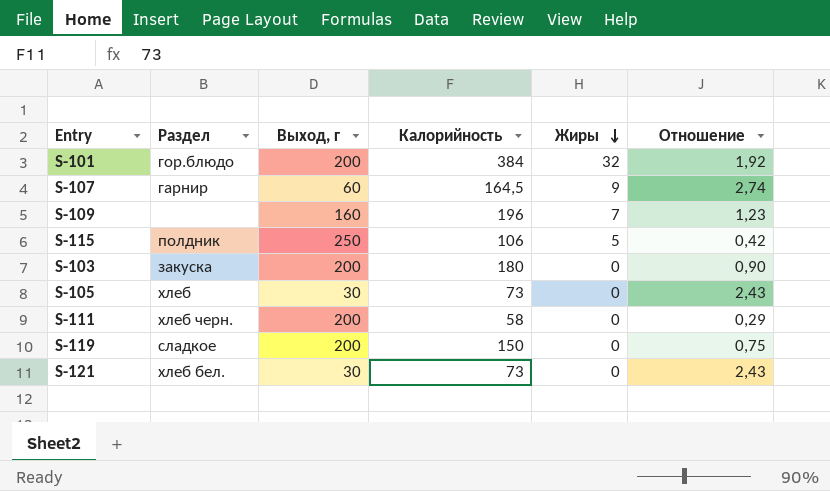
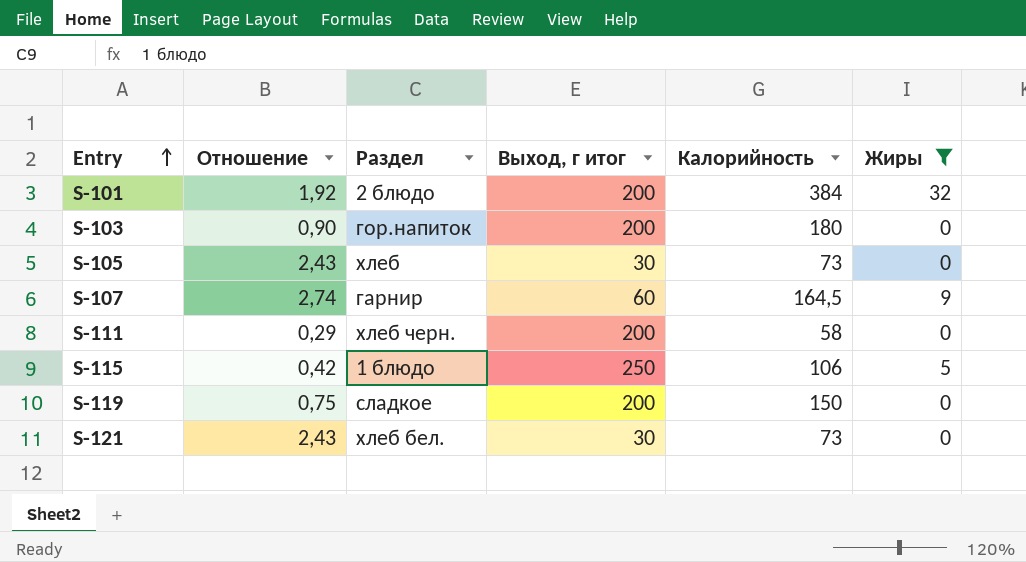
filter: none -> Жиры != 7
row order: Жиры descending -> Entry ascending
column Отношение | position: 6 -> 2
column name: Выход, г -> Выход, г итог
S-101 | Раздел: гор.блюдо -> 2 блюдо
S-103 | Раздел: закуска -> гор.напиток
S-115 | Раздел: полдник -> 1 блюдо

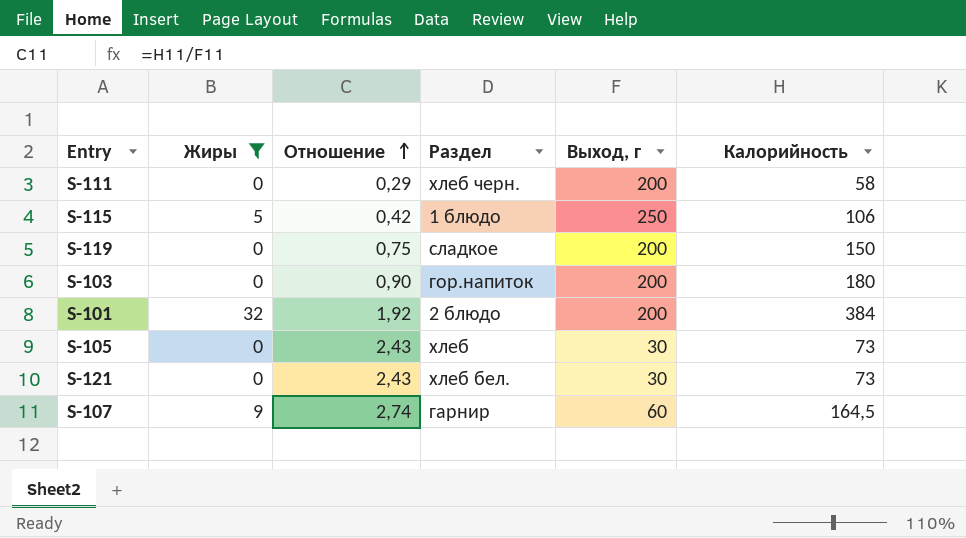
row order: Entry ascending -> Отношение ascending
column Жиры | position: 6 -> 2
column name: Выход, г итог -> Выход, г

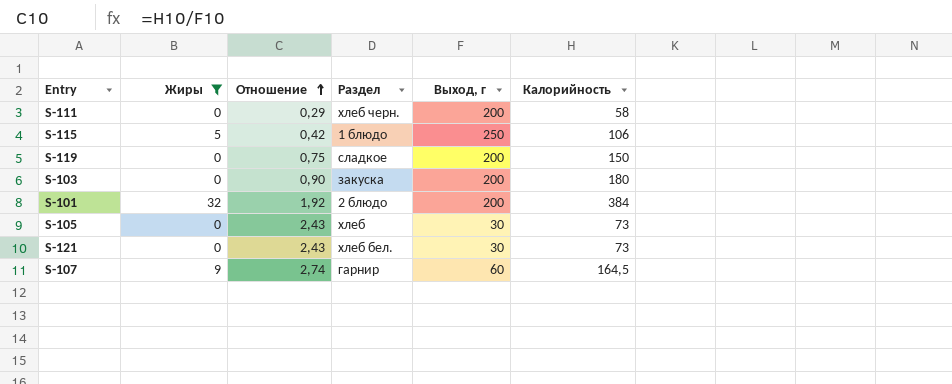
S-103 | Раздел: гор.напиток -> закуска

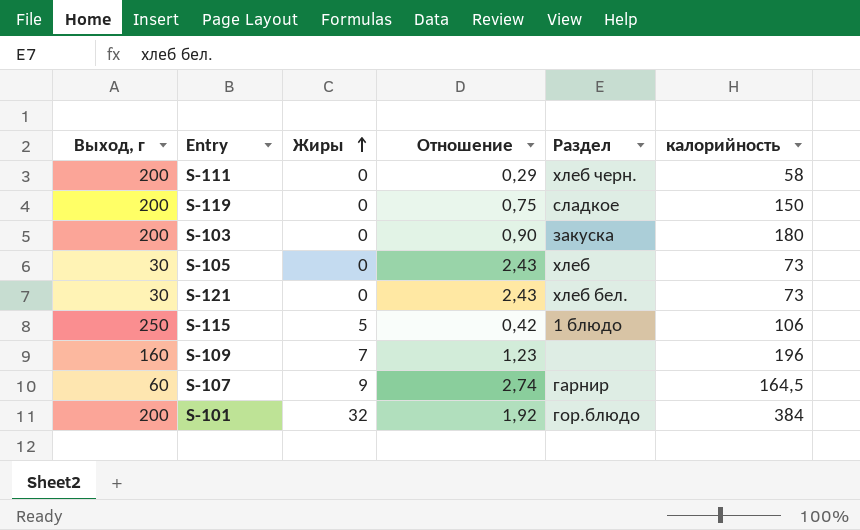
filter: Жиры != 7 -> none
row order: Отношение ascending -> Жиры ascending
column Выход, г | position: 5 -> 1
column name: Калорийность -> калорийность
S-101 | Раздел: 2 блюдо -> гор.блюдо

